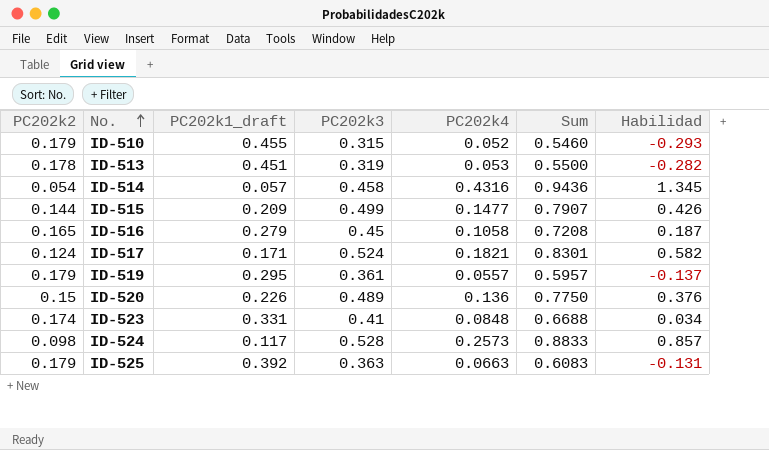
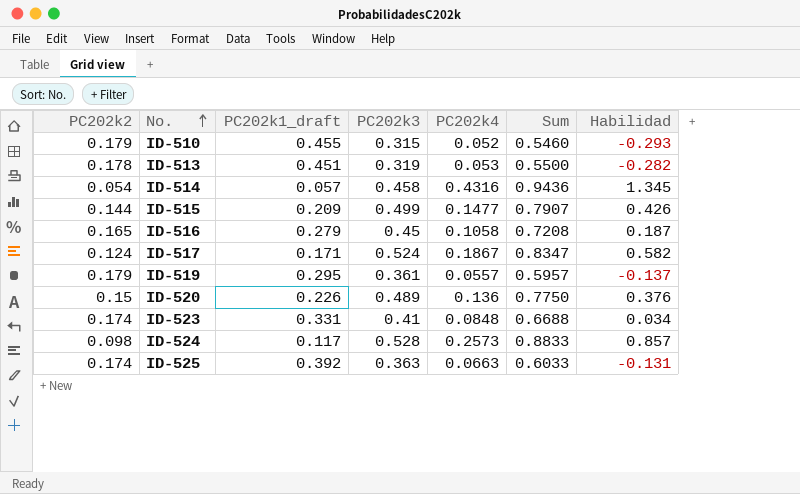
ID-517 | PC202k4: 0.1821 -> 0.1867
ID-517 | Sum: 0.8301 -> 0.8347
ID-525 | PC202k2: 0.179 -> 0.174
ID-525 | Sum: 0.6083 -> 0.6033

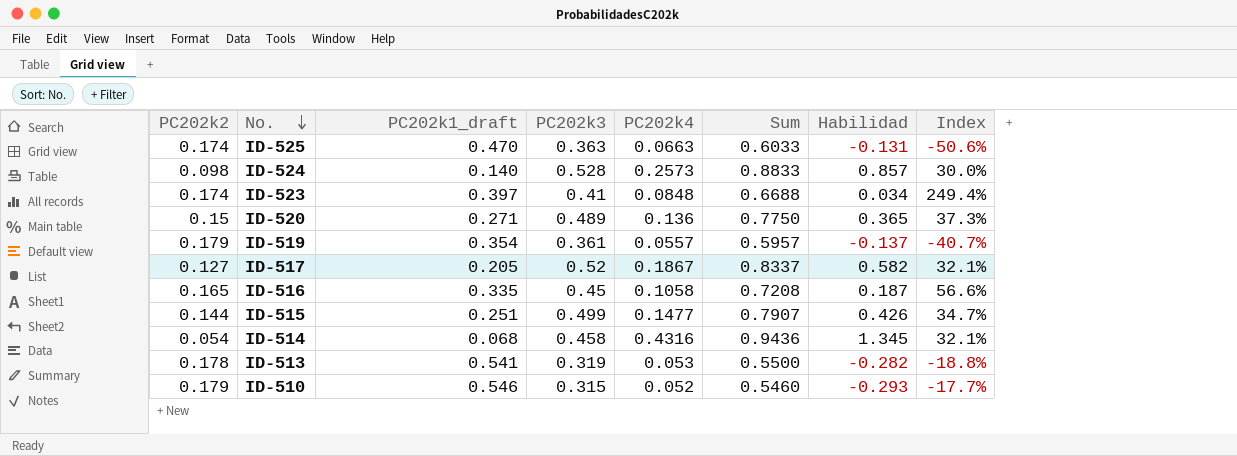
row order: No. ascending -> No. descending
column Index | formula: none -> [PC202k4] / [Habilidad]
ID-525 | PC202k1_draft: 0.392 -> 0.470
ID-524 | PC202k1_draft: 0.117 -> 0.140
ID-523 | PC202k1_draft: 0.331 -> 0.397
ID-520 | PC202k1_draft: 0.226 -> 0.271
ID-520 | Habilidad: 0.376 -> 0.365
ID-519 | PC202k1_draft: 0.295 -> 0.354
ID-517 | PC202k2: 0.124 -> 0.127
ID-517 | PC202k1_draft: 0.171 -> 0.205
ID-517 | PC202k3: 0.524 -> 0.52
ID-517 | Sum: 0.8347 -> 0.8337
ID-516 | PC202k1_draft: 0.279 -> 0.335
ID-515 | PC202k1_draft: 0.209 -> 0.251
ID-514 | PC202k1_draft: 0.057 -> 0.068
ID-513 | PC202k1_draft: 0.451 -> 0.541
ID-510 | PC202k1_draft: 0.455 -> 0.546

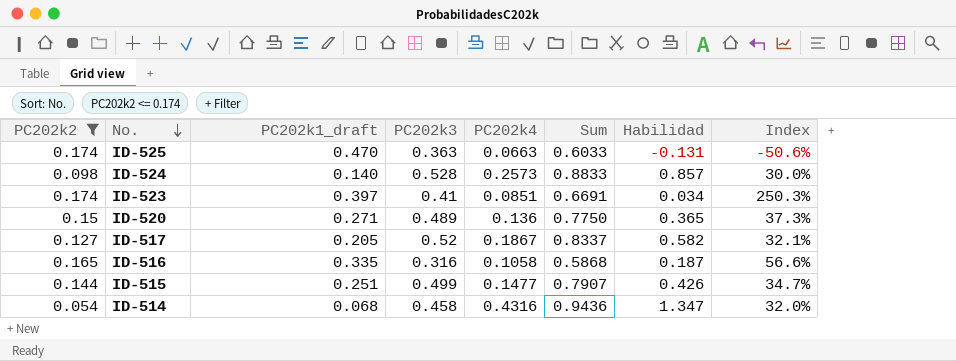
filter: none -> PC202k2 <= 0.174
ID-523 | PC202k4: 0.0848 -> 0.0851
ID-523 | Sum: 0.6688 -> 0.6691
ID-523 | Index: 249.4% -> 250.3%
ID-516 | PC202k3: 0.45 -> 0.316
ID-516 | Sum: 0.7208 -> 0.5868
ID-514 | Habilidad: 1.345 -> 1.347
ID-514 | Index: 32.1% -> 32.0%

